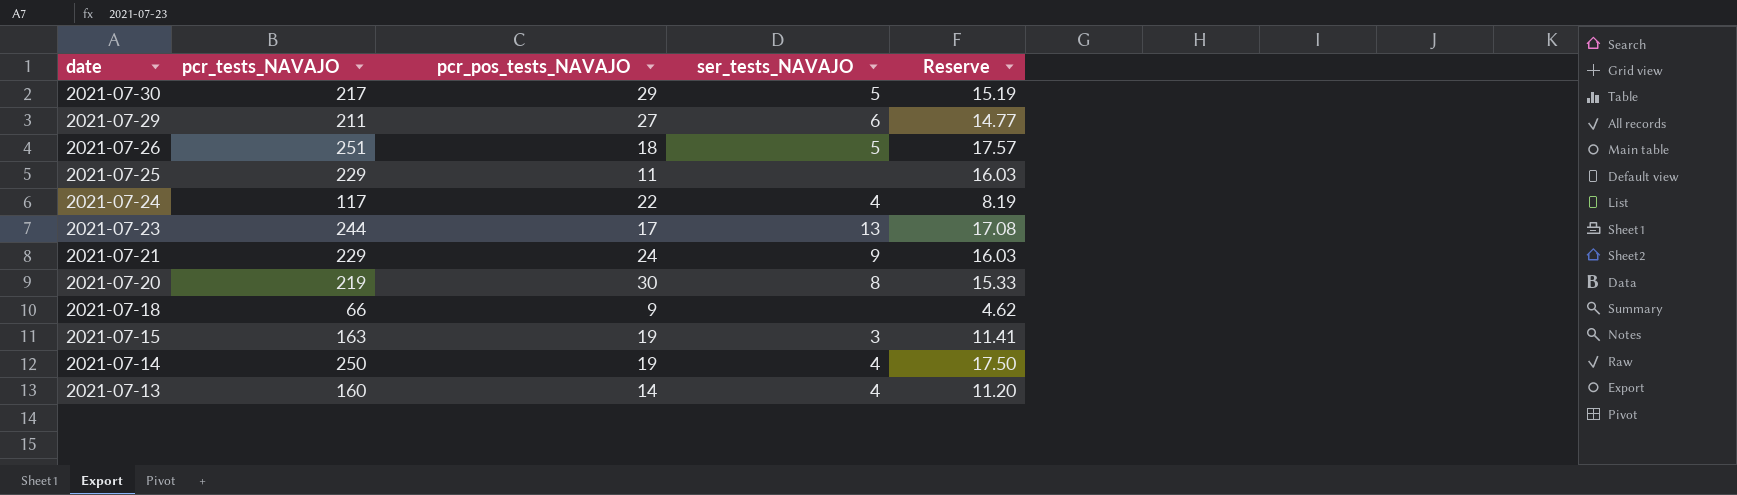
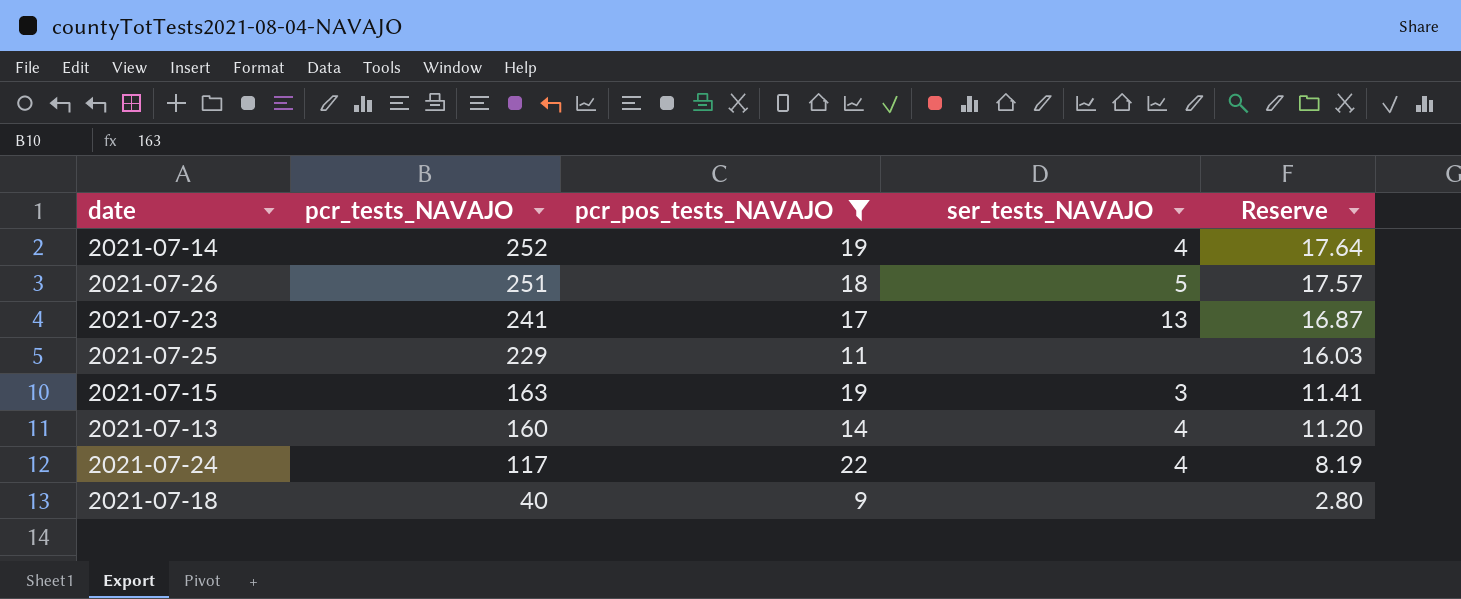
filter: none -> pcr_pos_tests_NAVAJO <= 22
row order: date descending -> pcr_tests_NAVAJO descending
2021-07-14 | pcr_tests_NAVAJO: 250 -> 252
2021-07-14 | Reserve: 17.50 -> 17.64
2021-07-23 | pcr_tests_NAVAJO: 244 -> 241
2021-07-23 | Reserve: 17.08 -> 16.87
2021-07-18 | pcr_tests_NAVAJO: 66 -> 40
2021-07-18 | Reserve: 4.62 -> 2.80

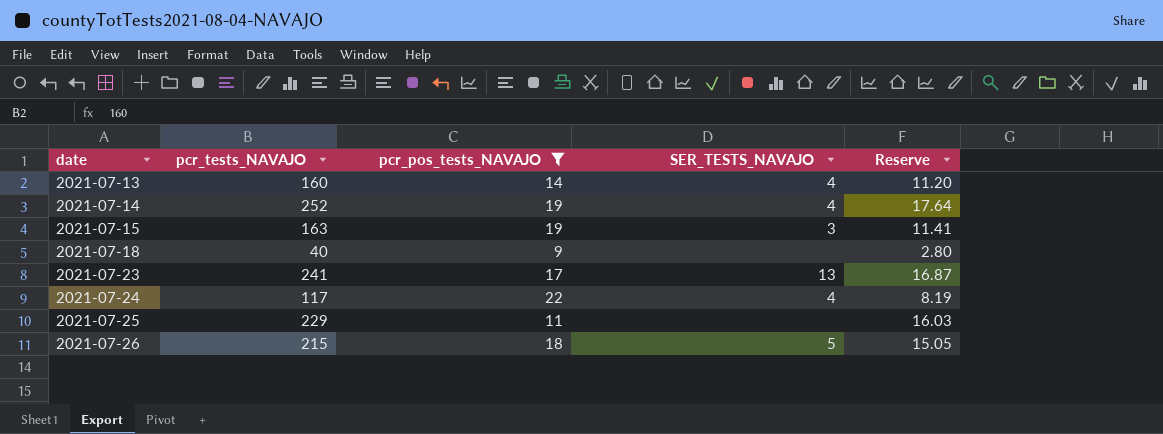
row order: pcr_tests_NAVAJO descending -> date ascending
column name: ser_tests_NAVAJO -> SER_TESTS_NAVAJO
2021-07-26 | pcr_tests_NAVAJO: 251 -> 215
2021-07-26 | Reserve: 17.57 -> 15.05

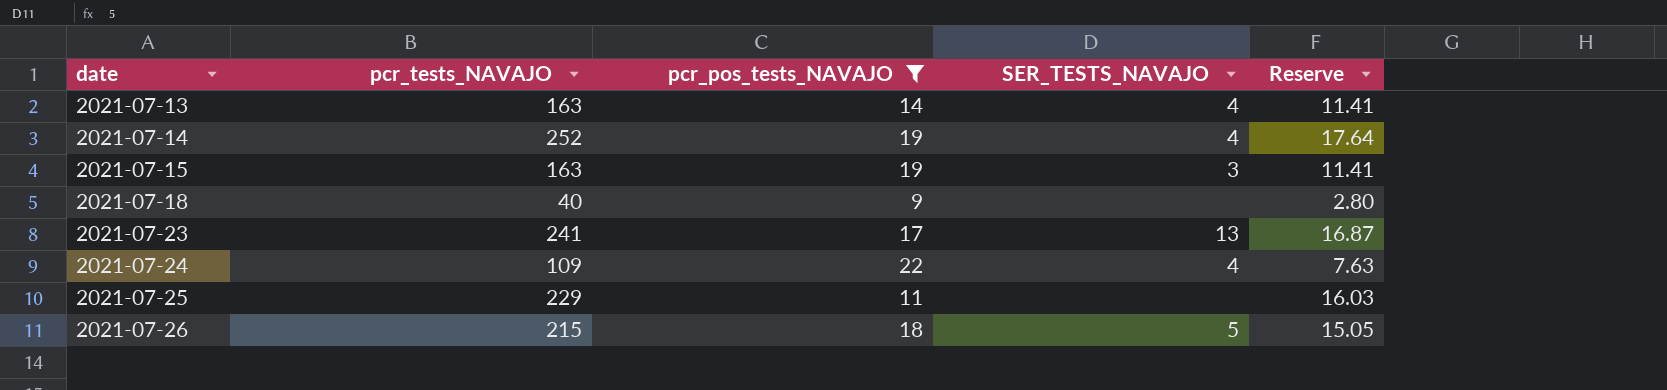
2021-07-13 | pcr_tests_NAVAJO: 160 -> 163
2021-07-13 | Reserve: 11.20 -> 11.41
2021-07-24 | pcr_tests_NAVAJO: 117 -> 109
2021-07-24 | Reserve: 8.19 -> 7.63

